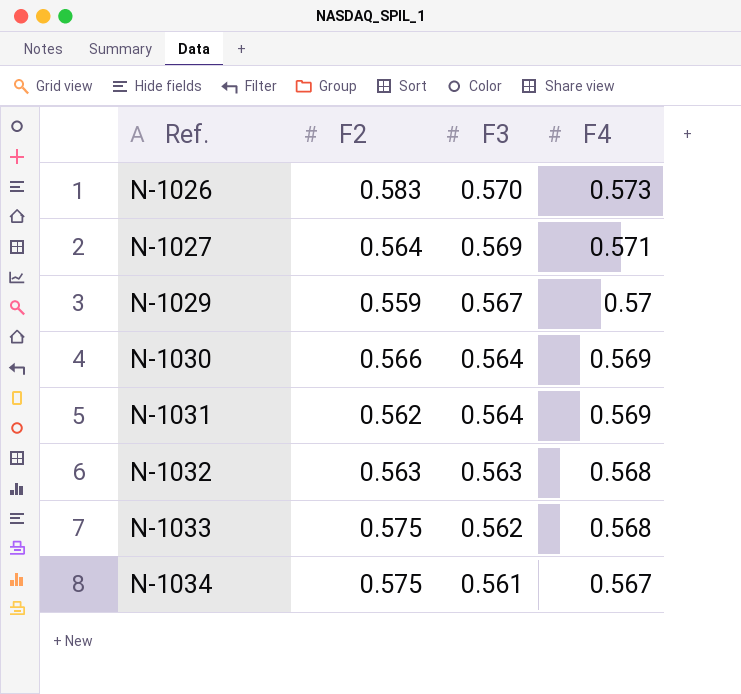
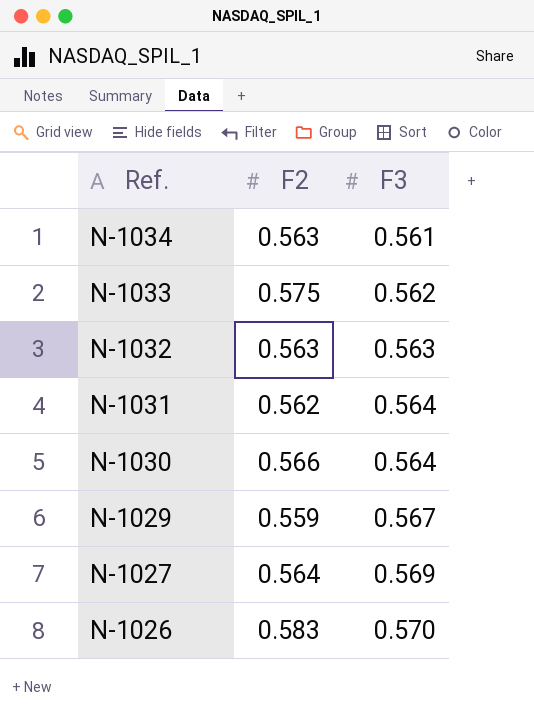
row order: Ref. ascending -> Ref. descending
column F4 | position: 4 -> none
N-1034 | F2: 0.575 -> 0.563

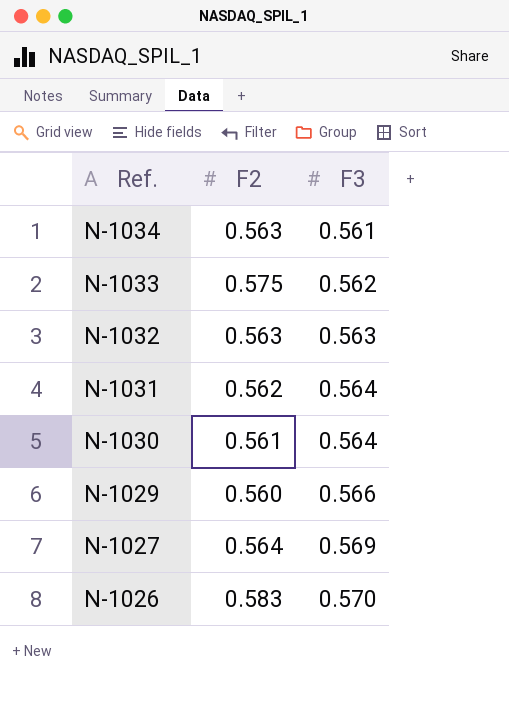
N-1030 | F2: 0.566 -> 0.561
N-1029 | F2: 0.559 -> 0.560
N-1029 | F3: 0.567 -> 0.566

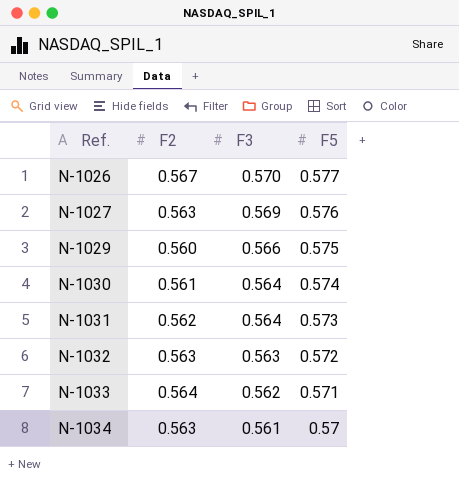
row order: Ref. descending -> Ref. ascending
column F5 | position: none -> 4
N-1026 | F2: 0.583 -> 0.567
N-1027 | F2: 0.564 -> 0.563
N-1033 | F2: 0.575 -> 0.564

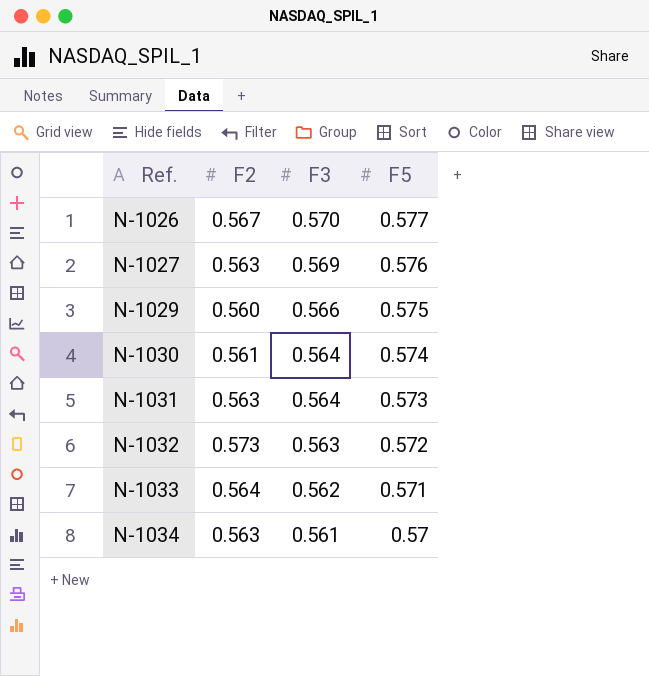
N-1031 | F2: 0.562 -> 0.563
N-1032 | F2: 0.563 -> 0.573

